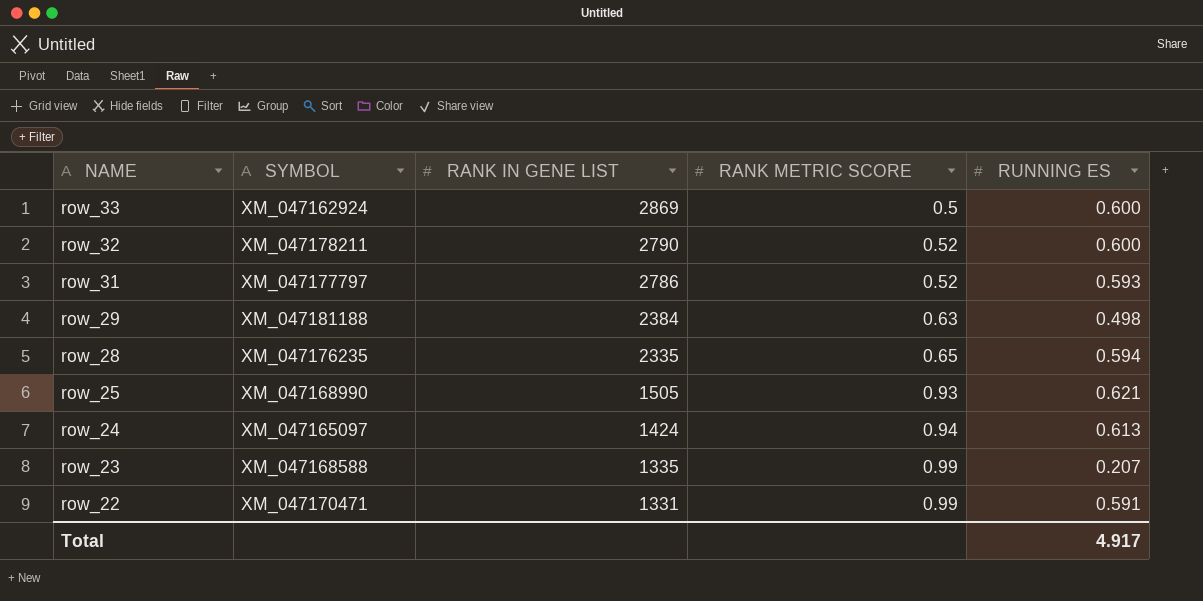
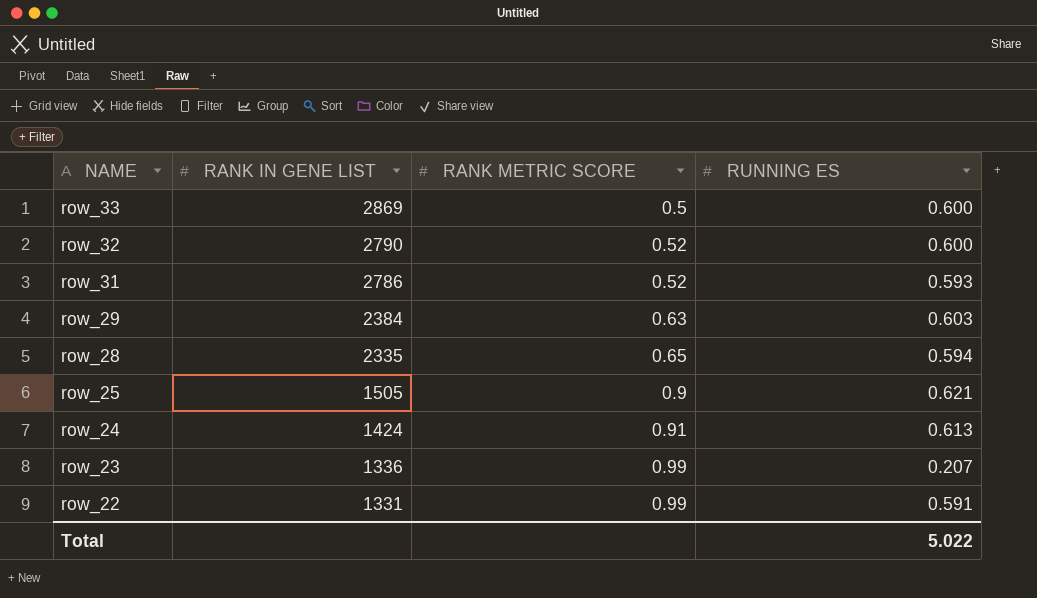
column SYMBOL | position: 2 -> none
row_29 | RUNNING ES: 0.498 -> 0.603
row_25 | RANK METRIC SCORE: 0.93 -> 0.9
row_24 | RANK METRIC SCORE: 0.94 -> 0.91
row_23 | RANK IN GENE LIST: 1335 -> 1336
Total | RUNNING ES: 4.917 -> 5.022

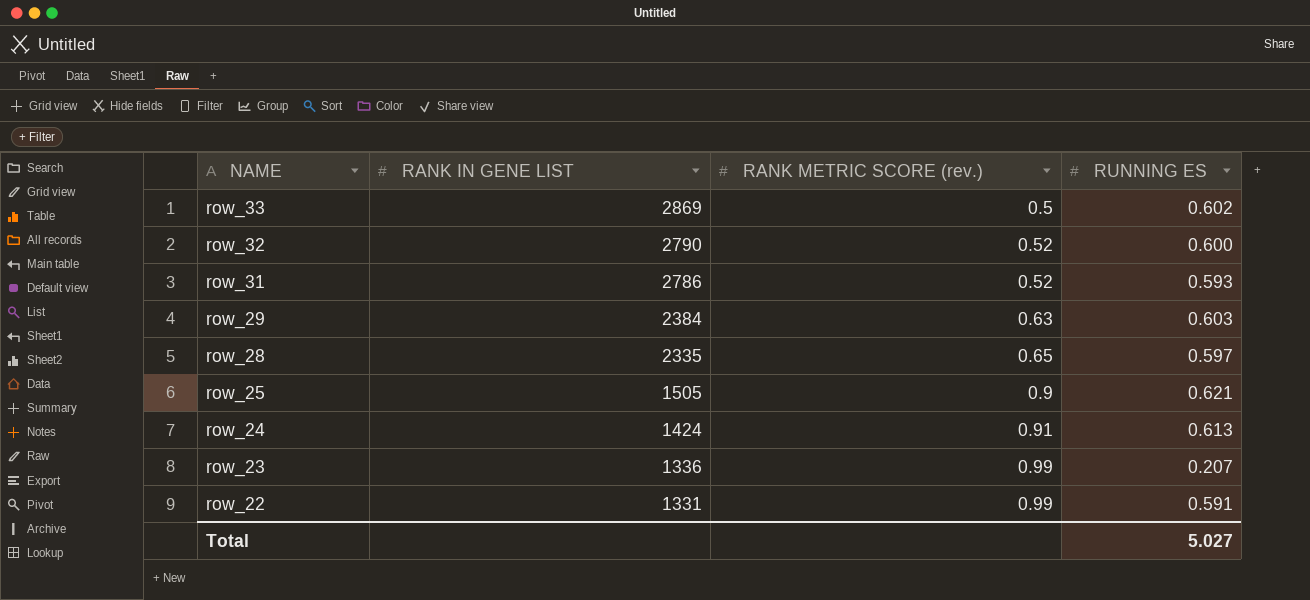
column name: RANK METRIC SCORE -> RANK METRIC SCORE (rev.)
row_33 | RUNNING ES: 0.600 -> 0.602
row_28 | RUNNING ES: 0.594 -> 0.597
Total | RUNNING ES: 5.022 -> 5.027

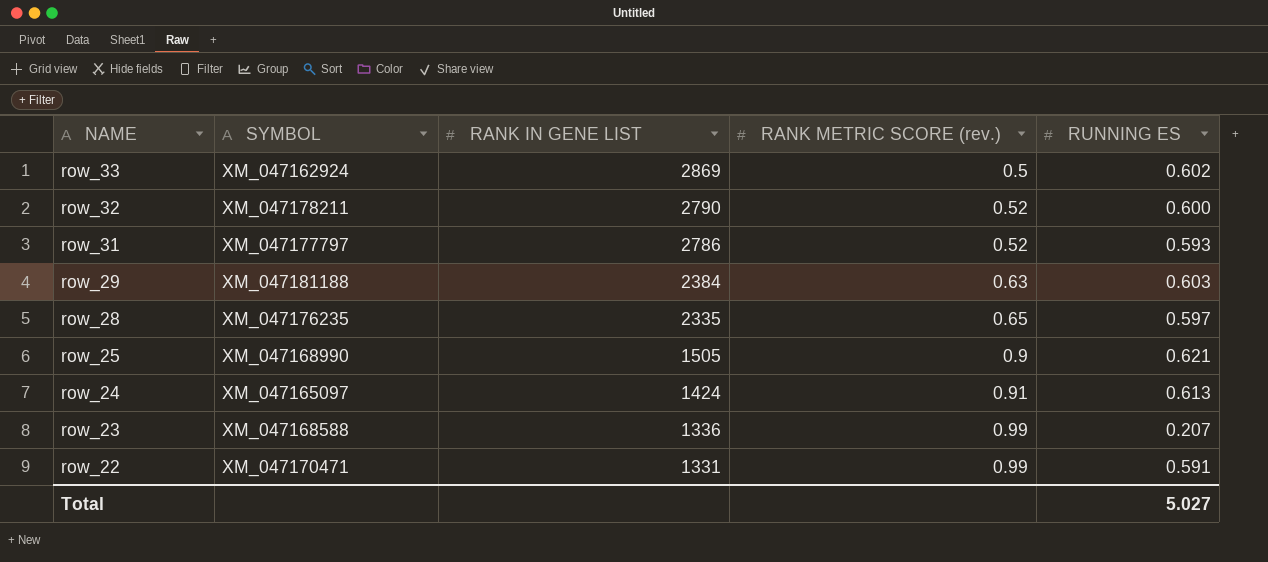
column SYMBOL | position: none -> 2

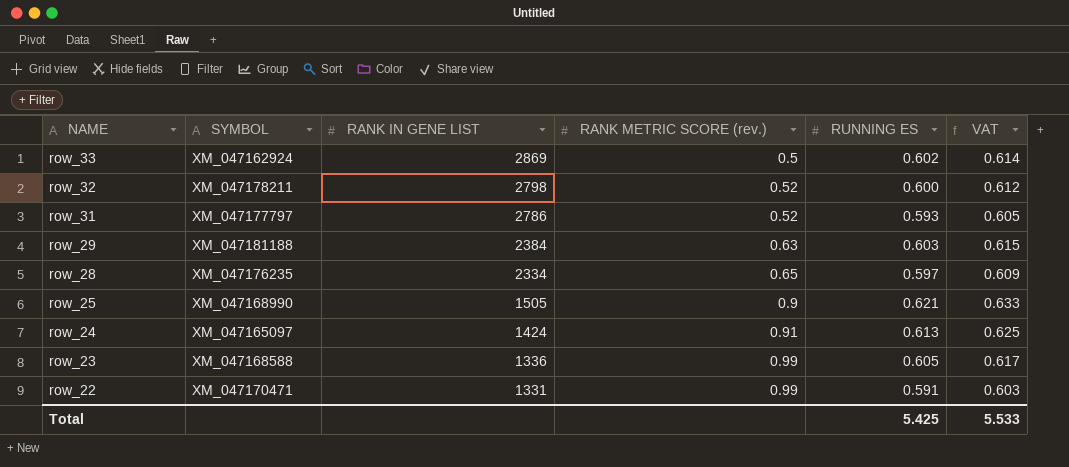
column VAT | formula: none -> [RUNNING ES] * 1.02
row_32 | RANK IN GENE LIST: 2790 -> 2798
row_28 | RANK IN GENE LIST: 2335 -> 2334
row_23 | RUNNING ES: 0.207 -> 0.605
Total | RUNNING ES: 5.027 -> 5.425

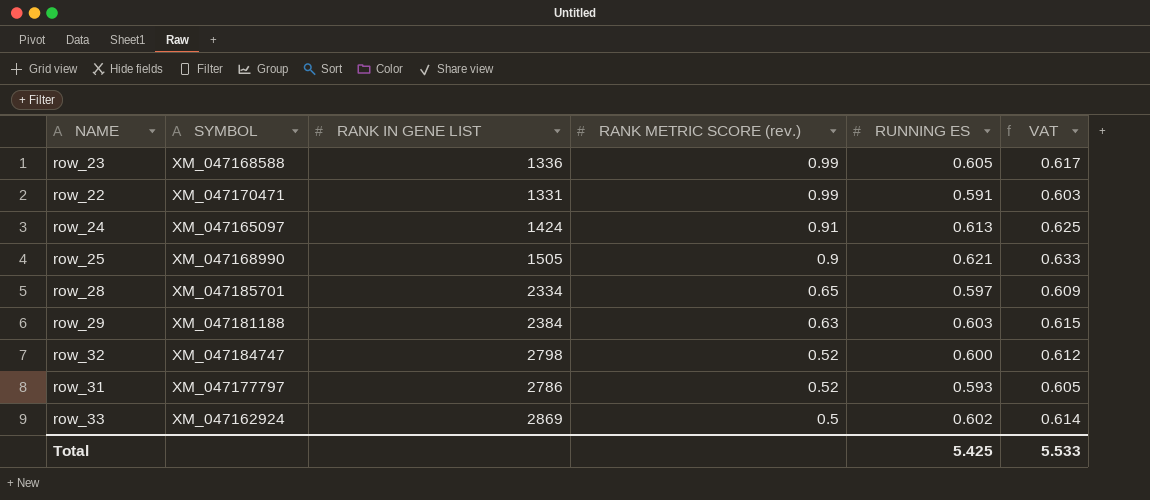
row order: NAME descending -> RANK METRIC SCORE (rev.) descending
row_28 | SYMBOL: XM_047176235 -> XM_047185701
row_32 | SYMBOL: XM_047178211 -> XM_047184747

